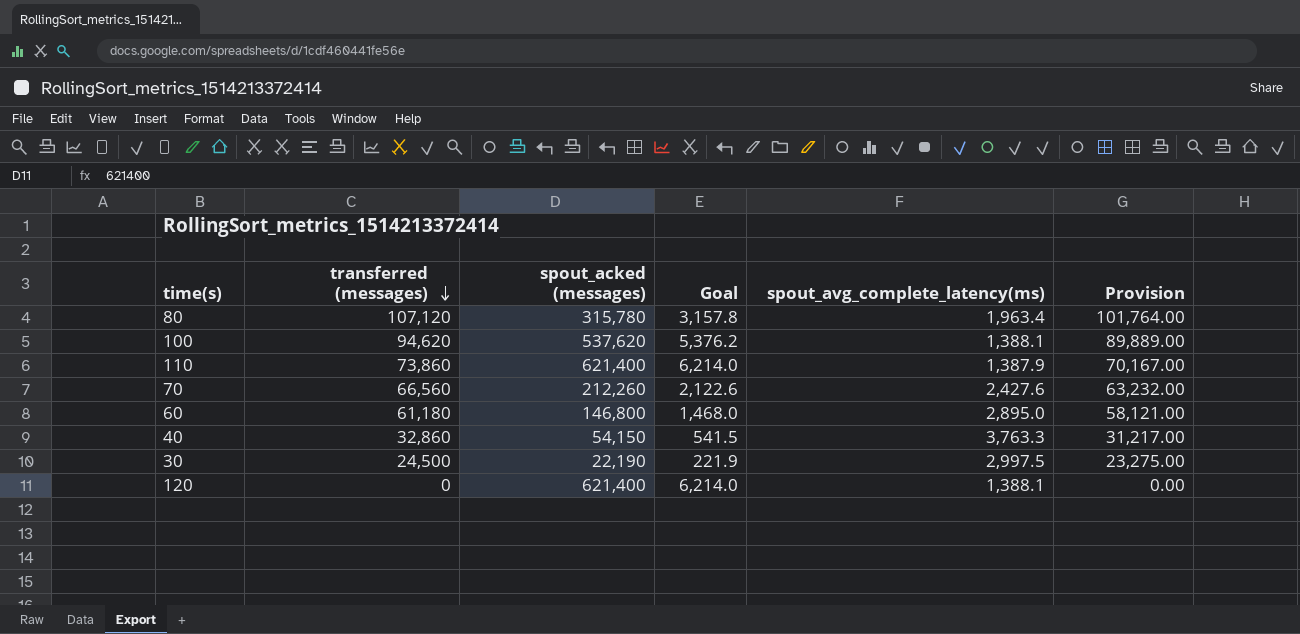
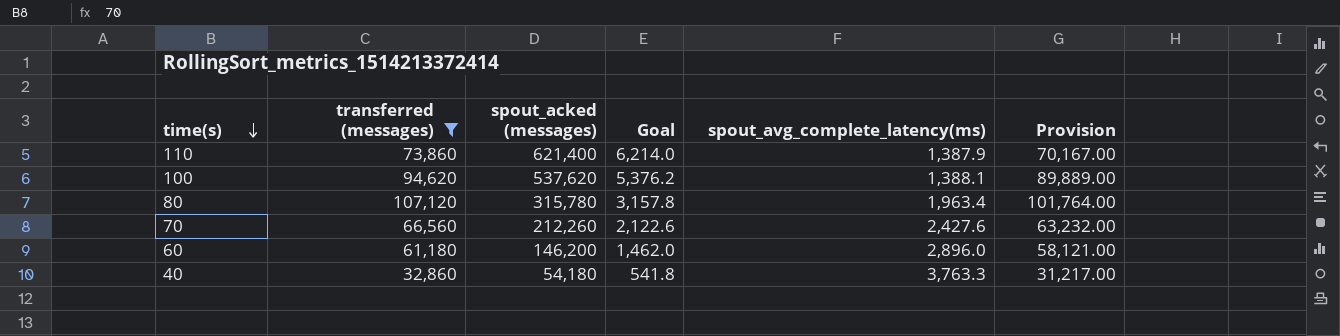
filter: none -> transferred (messages) >= 32,860
row order: transferred (messages) descending -> time(s) descending
60 | spout_acked (messages): 146,800 -> 146,200
60 | Goal: 1,468.0 -> 1,462.0
60 | spout_avg_complete_latency(ms): 2,895.0 -> 2,896.0
40 | spout_acked (messages): 54,150 -> 54,180
40 | Goal: 541.5 -> 541.8

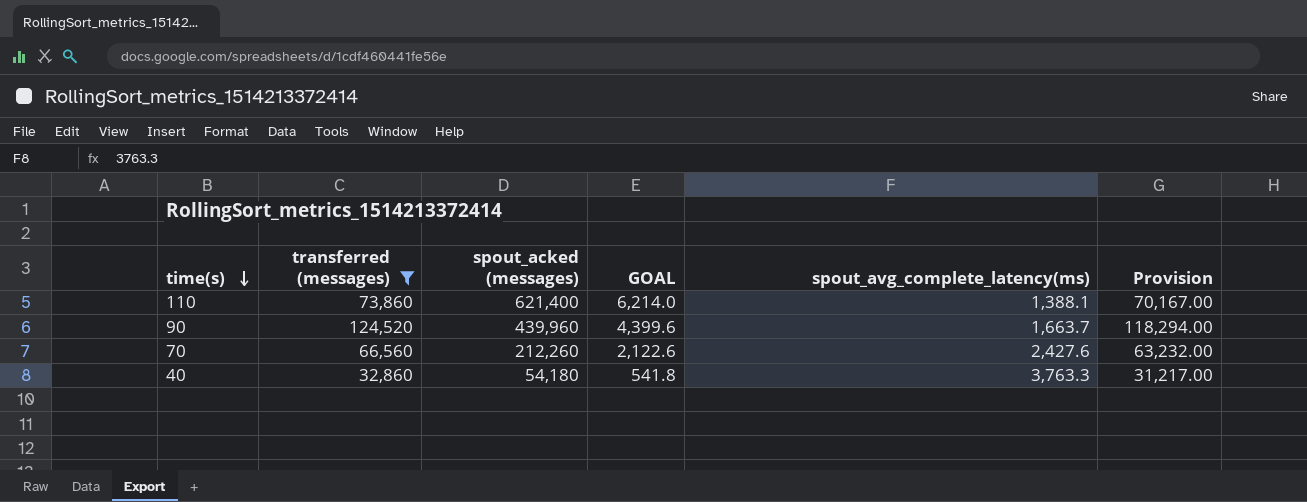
column name: Goal -> GOAL
row 100: 94,620 | 537,620 | 5,376.2 | 1,388.1 | 89,889.00 -> none
row 80: 107,120 | 315,780 | 3,157.8 | 1,963.4 | 101,764.00 -> none
row 60: 61,180 | 146,200 | 1,462.0 | 2,896.0 | 58,121.00 -> none
110 | spout_avg_complete_latency(ms): 1,387.9 -> 1,388.1
row 90: none -> 124,520 | 439,960 | 4,399.6 | 1,663.7 | 118,294.00

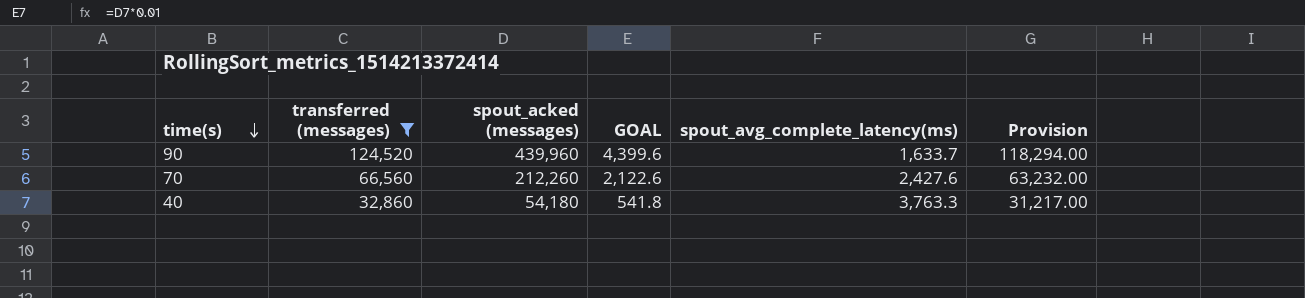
row 110: 73,860 | 621,400 | 6,214.0 | 1,388.1 | 70,167.00 -> none
90 | spout_avg_complete_latency(ms): 1,663.7 -> 1,633.7

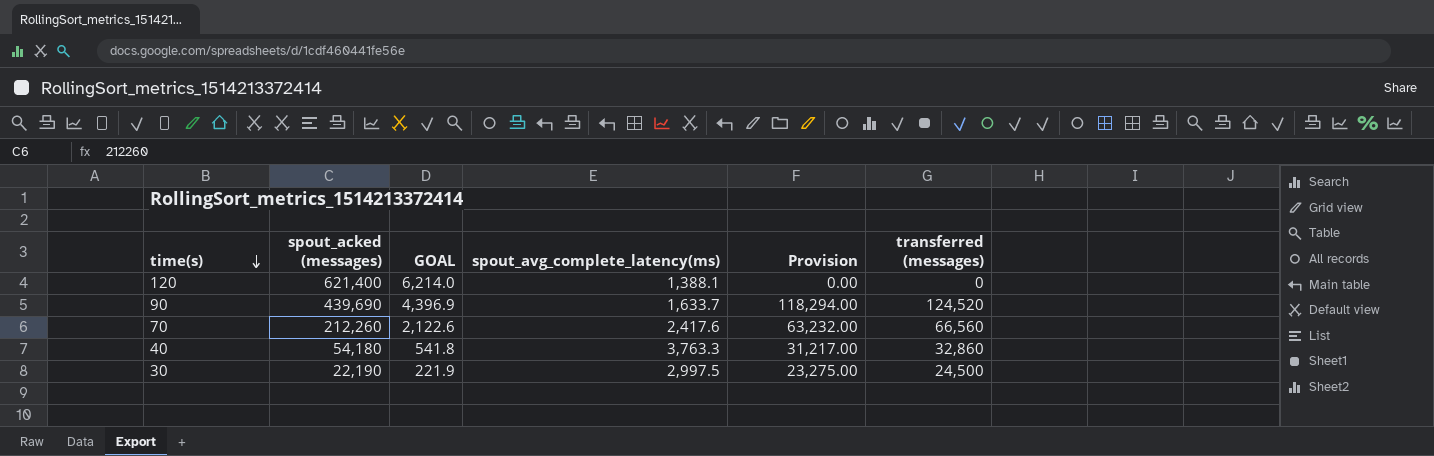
filter: transferred (messages) >= 32,860 -> none
column transferred (messages) | position: 2 -> 6
90 | spout_acked (messages): 439,960 -> 439,690
90 | GOAL: 4,399.6 -> 4,396.9
70 | spout_avg_complete_latency(ms): 2,427.6 -> 2,417.6

